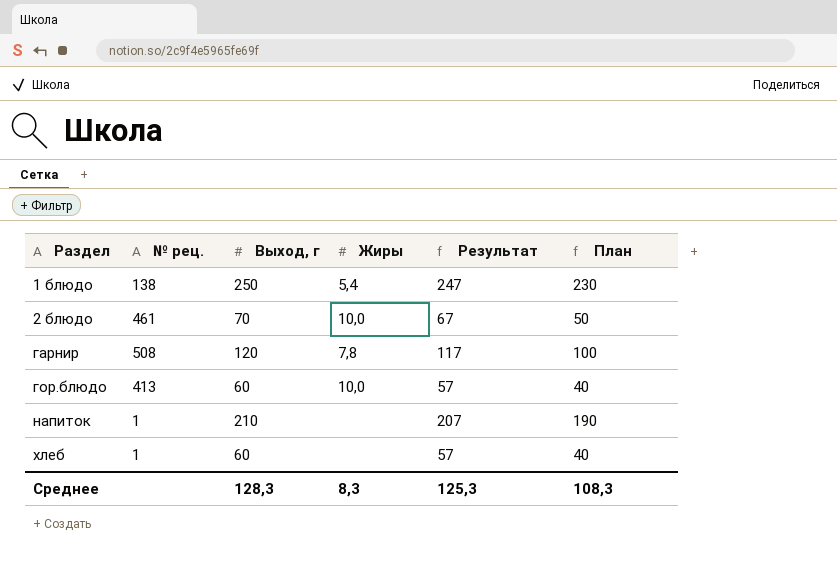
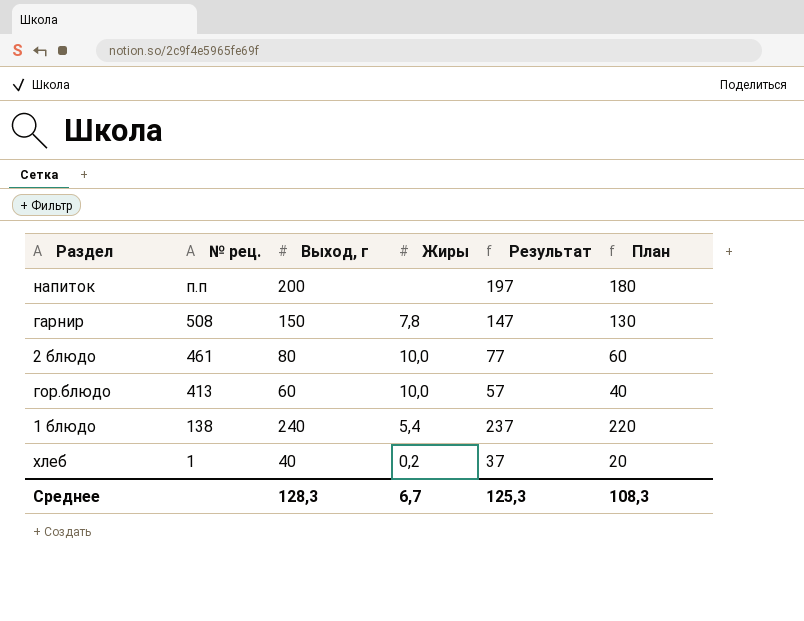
row order: Раздел ascending -> № рец. descending
напиток | № рец.: 1 -> п.п
напиток | Выход, г: 210 -> 200
напиток | Результат: 207 -> 197
напиток | План: 190 -> 180
гарнир | Выход, г: 120 -> 150
гарнир | Результат: 117 -> 147
гарнир | План: 100 -> 130
2 блюдо | Выход, г: 70 -> 80
2 блюдо | Результат: 67 -> 77
2 блюдо | План: 50 -> 60
1 блюдо | Выход, г: 250 -> 240
1 блюдо | Результат: 247 -> 237
1 блюдо | План: 230 -> 220
хлеб | Выход, г: 60 -> 40
хлеб | Жиры: none -> 0,2
хлеб | Результат: 57 -> 37
хлеб | План: 40 -> 20
Среднее | Жиры: 8,3 -> 6,7

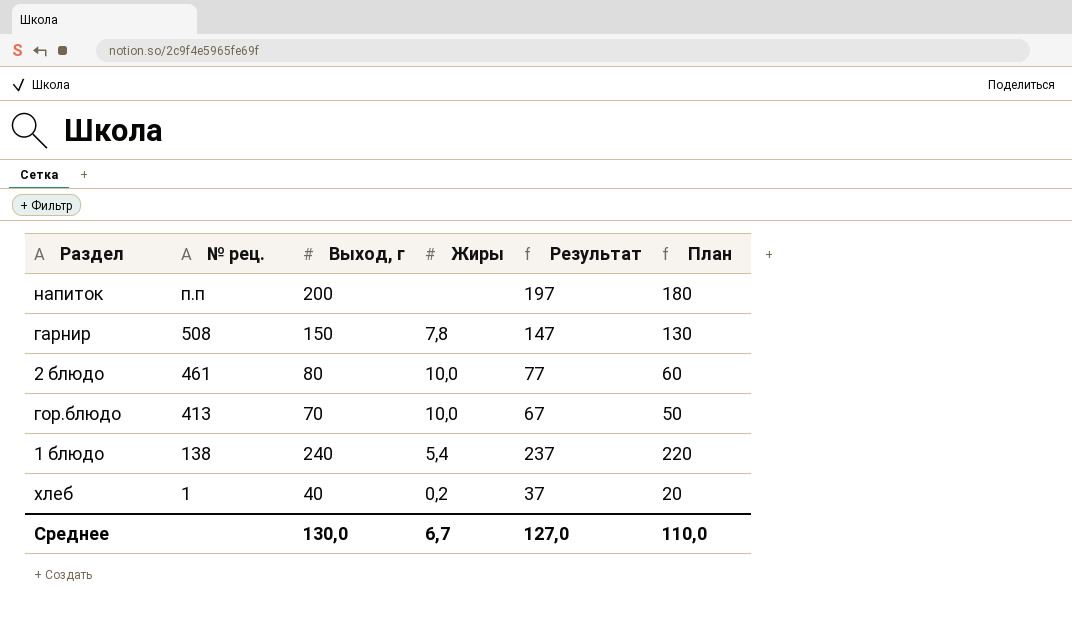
гор.блюдо | Выход, г: 60 -> 70
гор.блюдо | Результат: 57 -> 67
гор.блюдо | План: 40 -> 50
Среднее | Выход, г: 128,3 -> 130,0
Среднее | Результат: 125,3 -> 127,0
Среднее | План: 108,3 -> 110,0

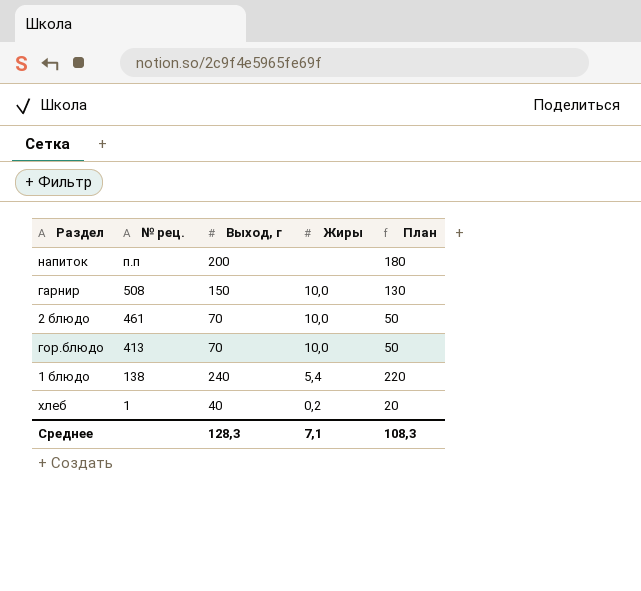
column Результат | formula: [Выход, г] - 3 -> none
гарнир | Жиры: 7,8 -> 10,0
2 блюдо | Выход, г: 80 -> 70
2 блюдо | План: 60 -> 50
Среднее | Выход, г: 130,0 -> 128,3
Среднее | Жиры: 6,7 -> 7,1
Среднее | План: 110,0 -> 108,3

